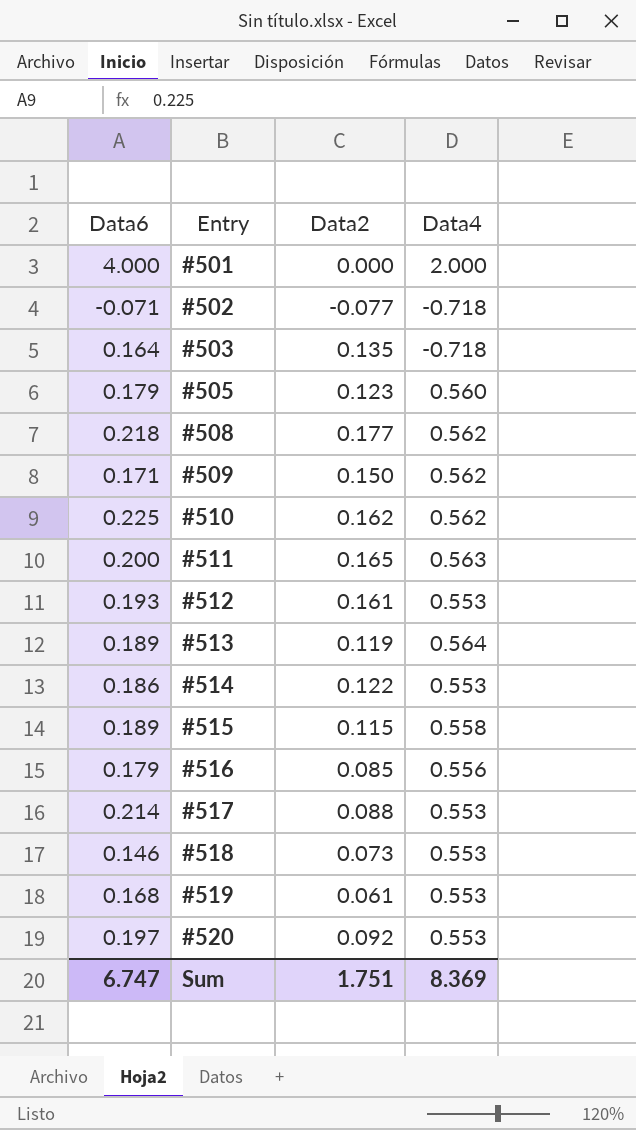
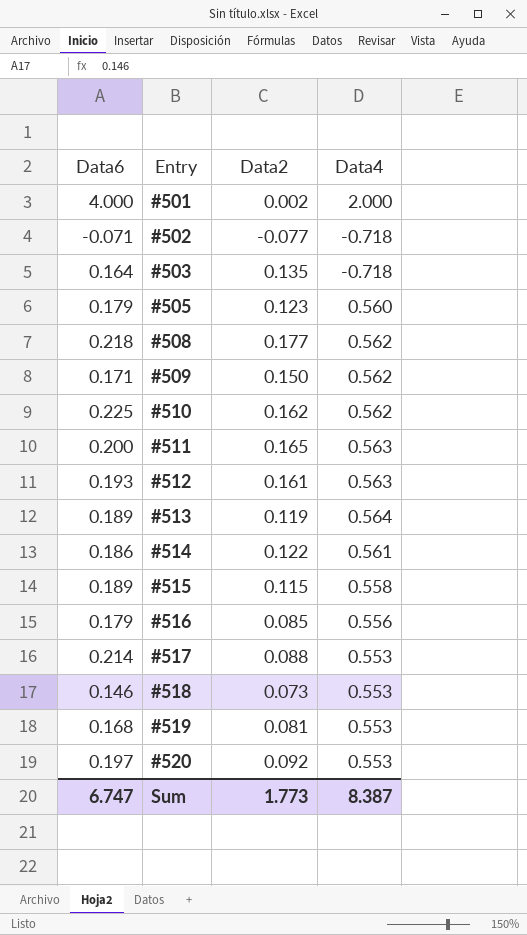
#501 | Data2: 0.000 -> 0.002
#512 | Data4: 0.553 -> 0.563
#514 | Data4: 0.553 -> 0.561
#519 | Data2: 0.061 -> 0.081
Sum | Data2: 1.751 -> 1.773
Sum | Data4: 8.369 -> 8.387

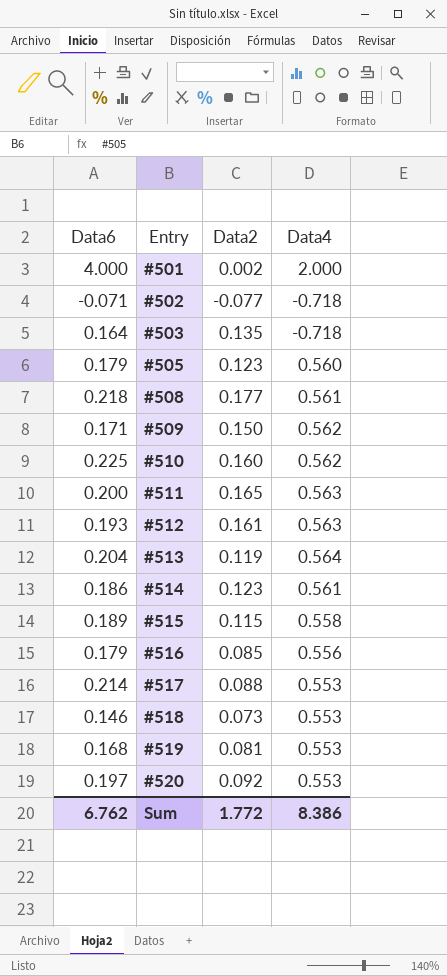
#508 | Data4: 0.562 -> 0.561
#510 | Data2: 0.162 -> 0.160
#513 | Data6: 0.189 -> 0.204
#514 | Data2: 0.122 -> 0.123
Sum | Data6: 6.747 -> 6.762
Sum | Data2: 1.773 -> 1.772
Sum | Data4: 8.387 -> 8.386

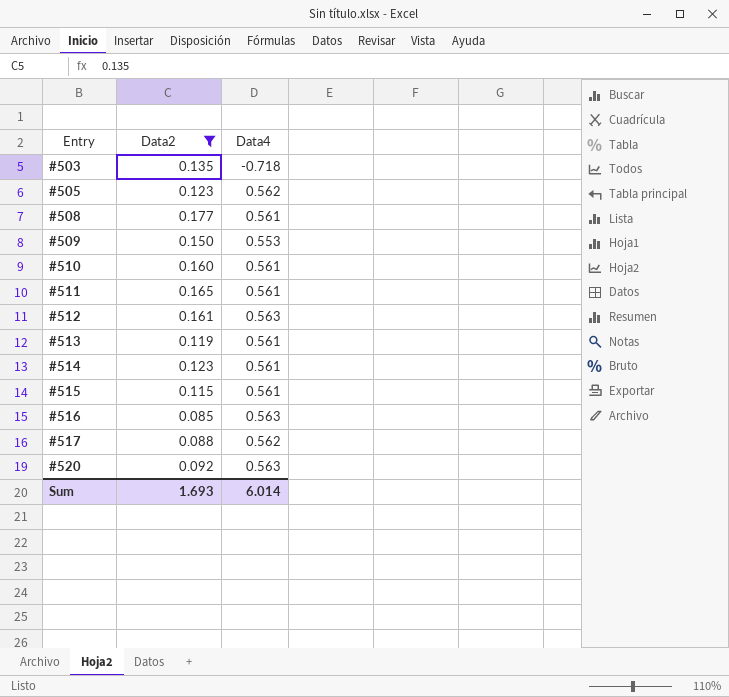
filter: none -> Data2 >= 0.085
column Data6 | position: 1 -> none
#505 | Data4: 0.560 -> 0.562
#509 | Data4: 0.562 -> 0.553
#510 | Data4: 0.562 -> 0.561
#511 | Data4: 0.563 -> 0.561
#513 | Data4: 0.564 -> 0.561
#515 | Data4: 0.558 -> 0.561
#516 | Data4: 0.556 -> 0.563
#517 | Data4: 0.553 -> 0.562
#520 | Data4: 0.553 -> 0.563
Sum | Data2: 1.772 -> 1.693
Sum | Data4: 8.386 -> 6.014

